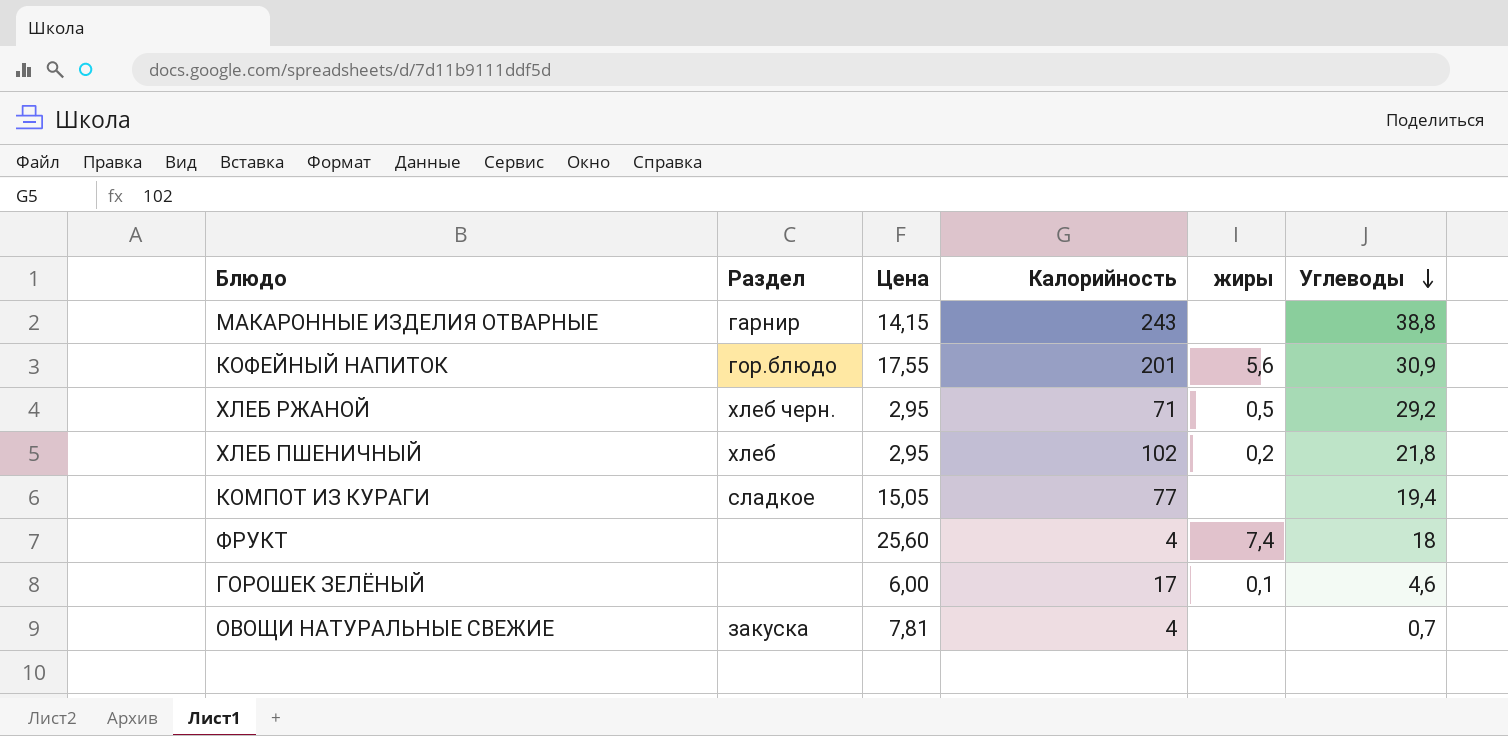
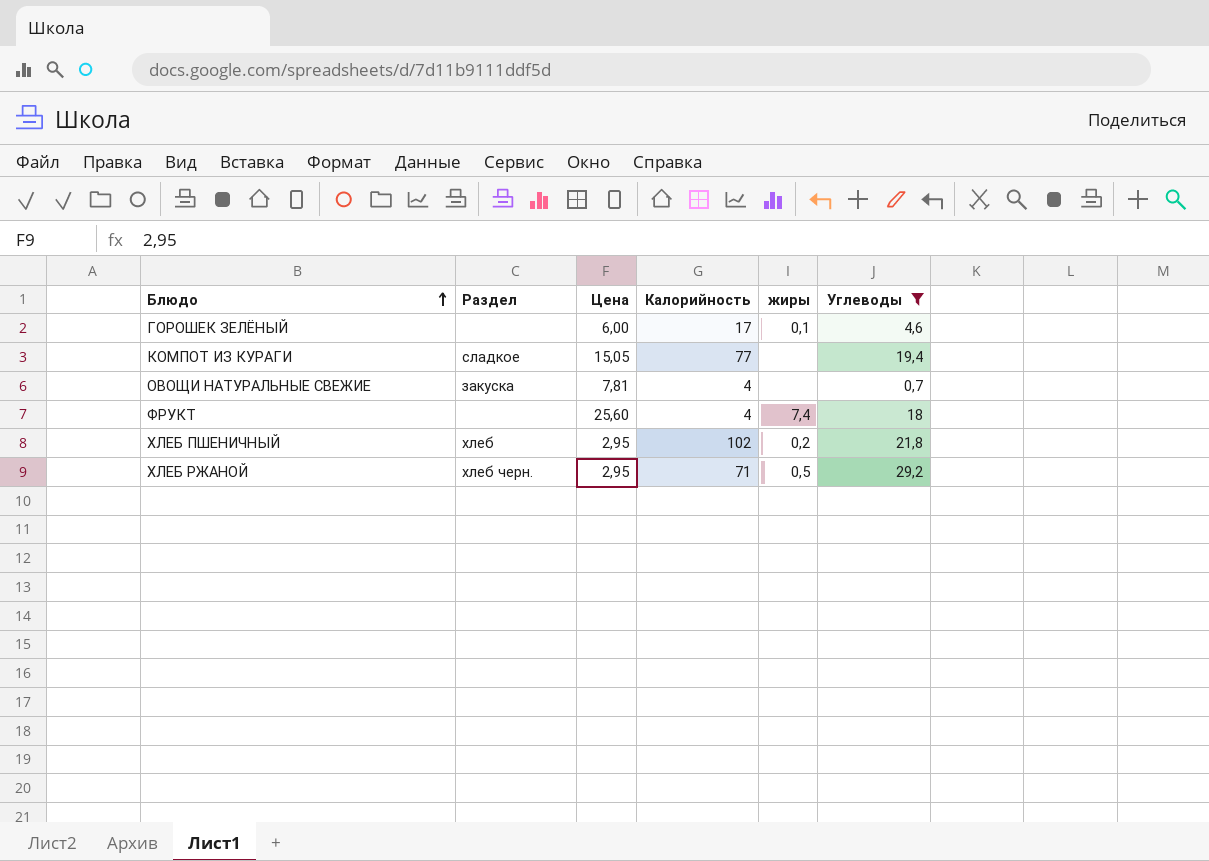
filter: none -> Углеводы <= 29,2
row order: Углеводы descending -> Блюдо ascending

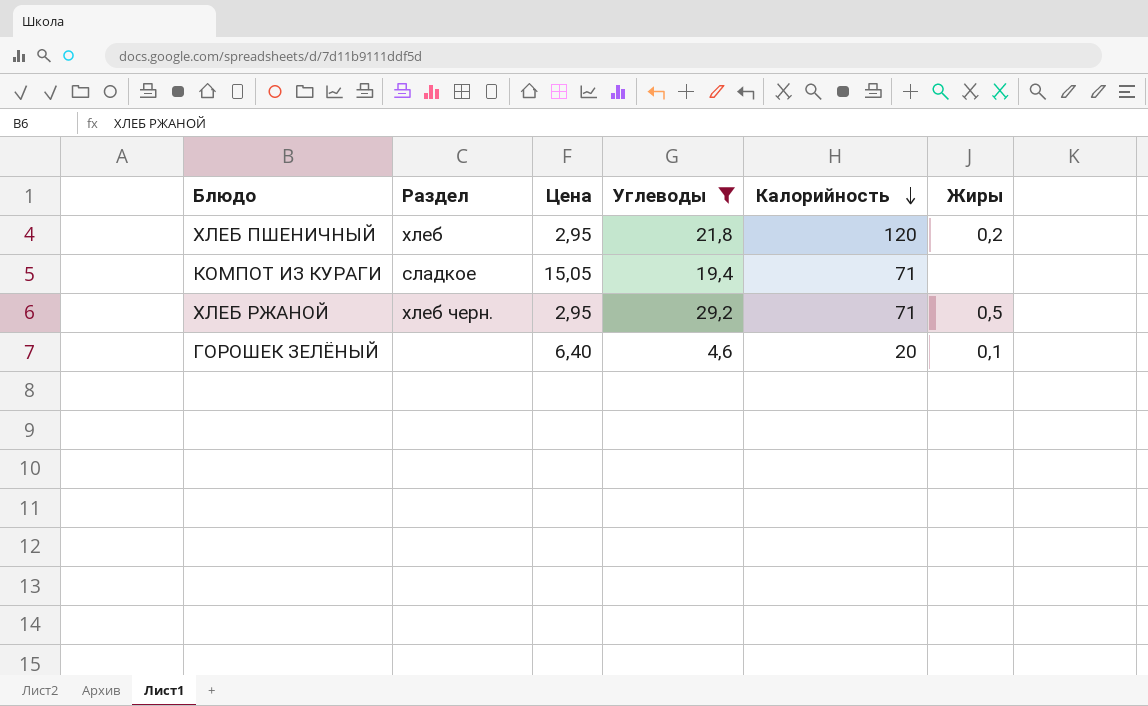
row order: Блюдо ascending -> Калорийность descending
column Углеводы | position: 6 -> 4
column name: жиры -> Жиры
row ОВОЩИ НАТУРАЛЬНЫЕ СВЕЖИЕ: закуска | 7,81 | 4 | none | 0,7 -> none
row ФРУКТ: none | 25,60 | 4 | 7,4 | 18 -> none
ХЛЕБ ПШЕНИЧНЫЙ | Калорийность: 102 -> 120
КОМПОТ ИЗ КУРАГИ | Калорийность: 77 -> 71
ГОРОШЕК ЗЕЛЁНЫЙ | Цена: 6,00 -> 6,40
ГОРОШЕК ЗЕЛЁНЫЙ | Калорийность: 17 -> 20

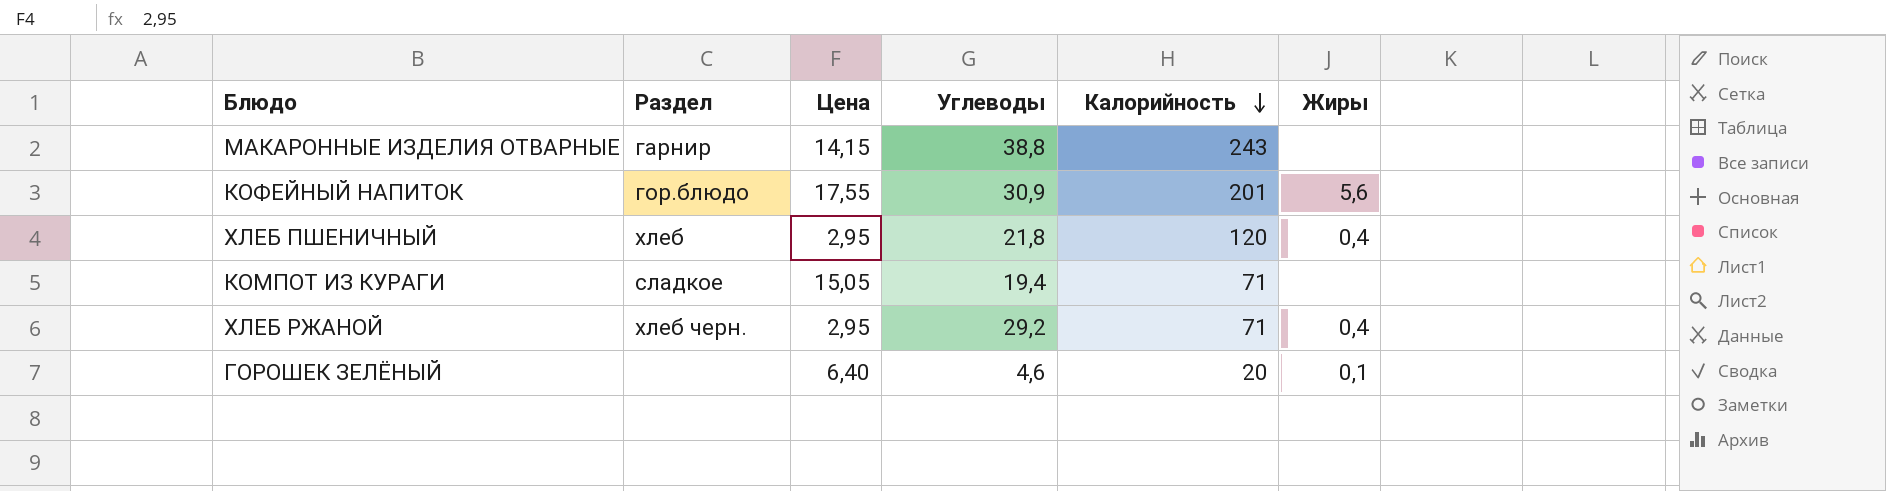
filter: Углеводы <= 29,2 -> none
ХЛЕБ ПШЕНИЧНЫЙ | Жиры: 0,2 -> 0,4
ХЛЕБ РЖАНОЙ | Жиры: 0,5 -> 0,4

